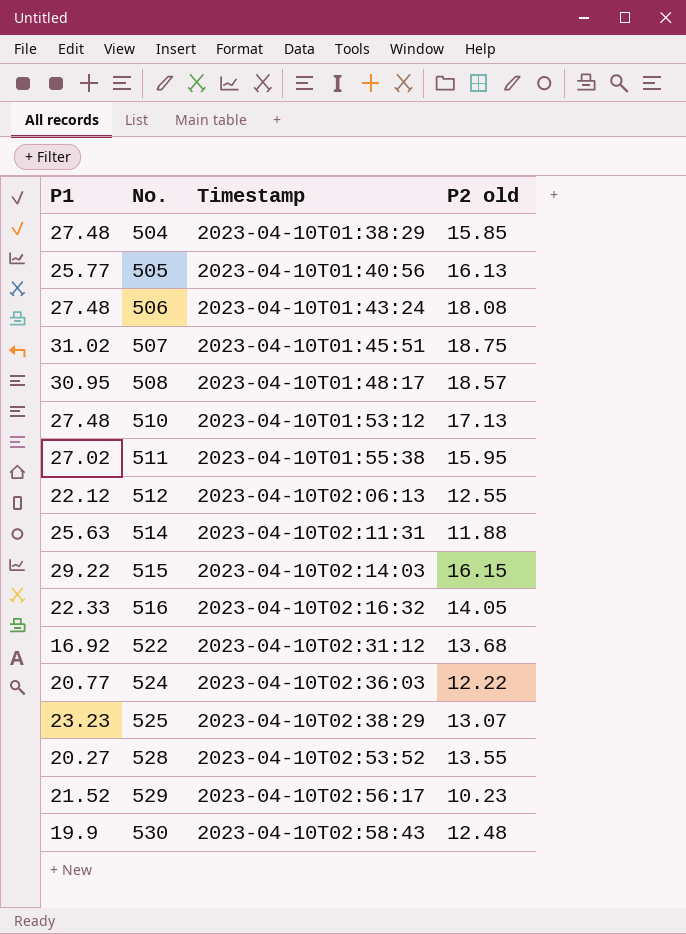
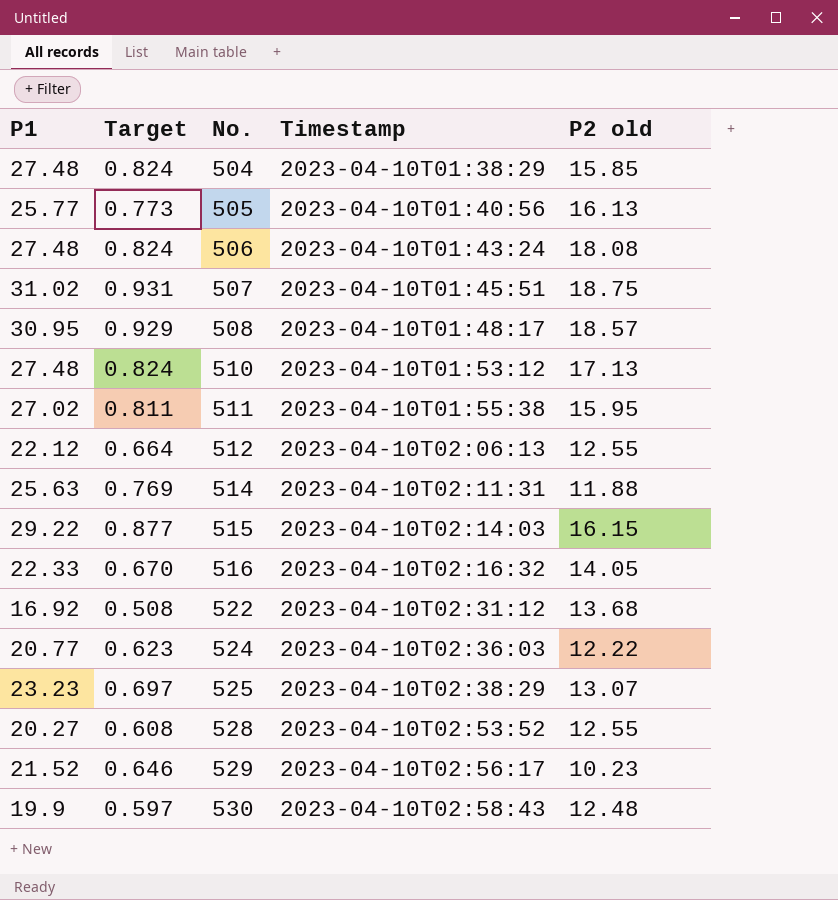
column Target | formula: none -> [P1] * 0.03
528 | P2 old: 13.55 -> 12.55

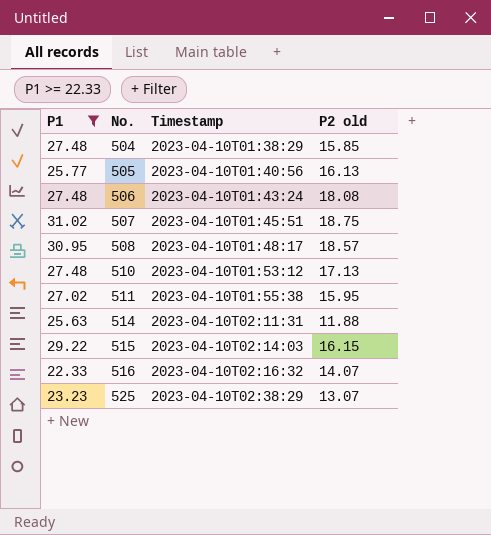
filter: none -> P1 >= 22.33
column Target | formula: [P1] * 0.03 -> none
516 | P2 old: 14.05 -> 14.07

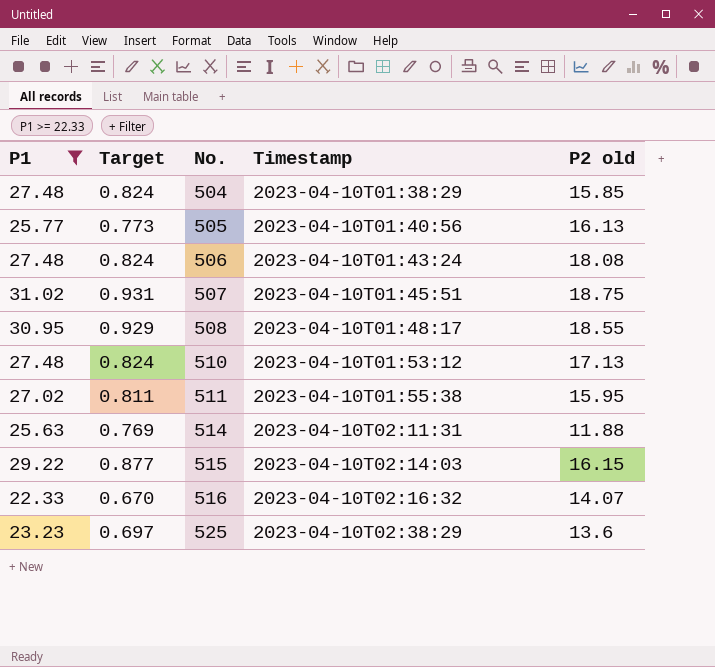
column Target | formula: none -> [P1] * 0.03
508 | P2 old: 18.57 -> 18.55
525 | P2 old: 13.07 -> 13.6

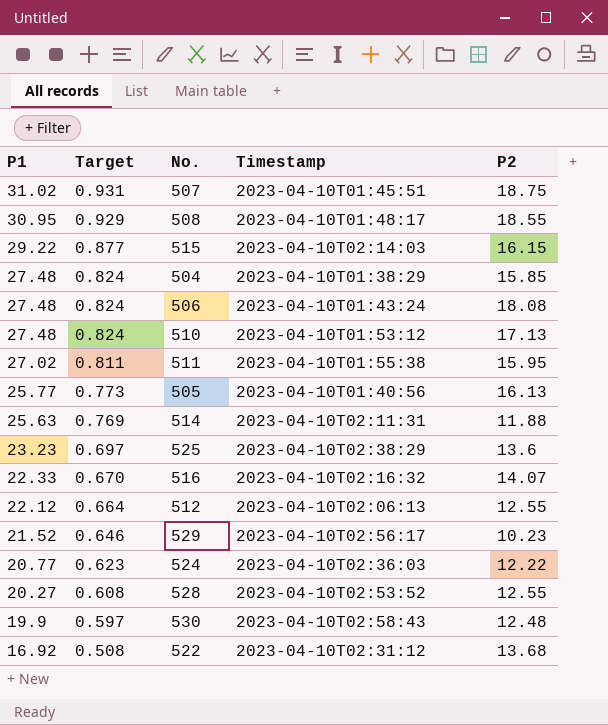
filter: P1 >= 22.33 -> none
row order: No. ascending -> P1 descending
column name: P2 old -> P2

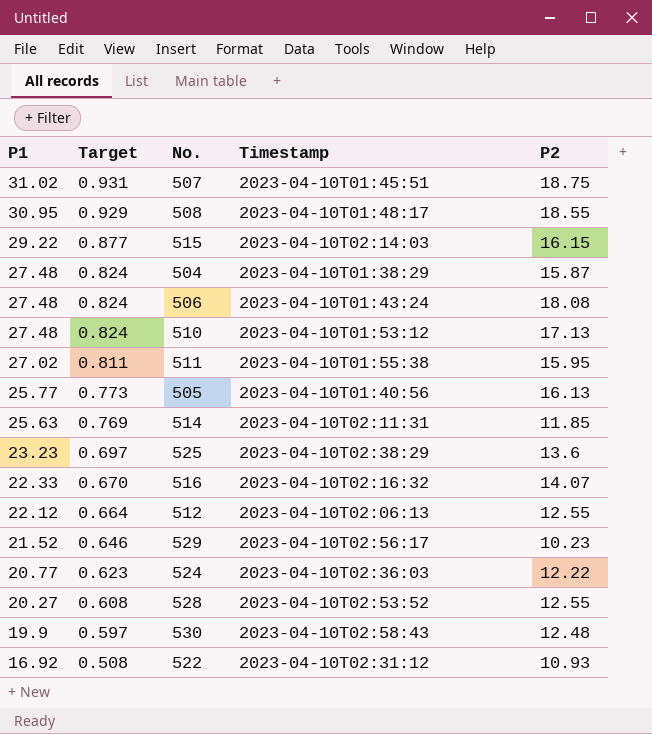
504 | P2: 15.85 -> 15.87
514 | P2: 11.88 -> 11.85
522 | P2: 13.68 -> 10.93

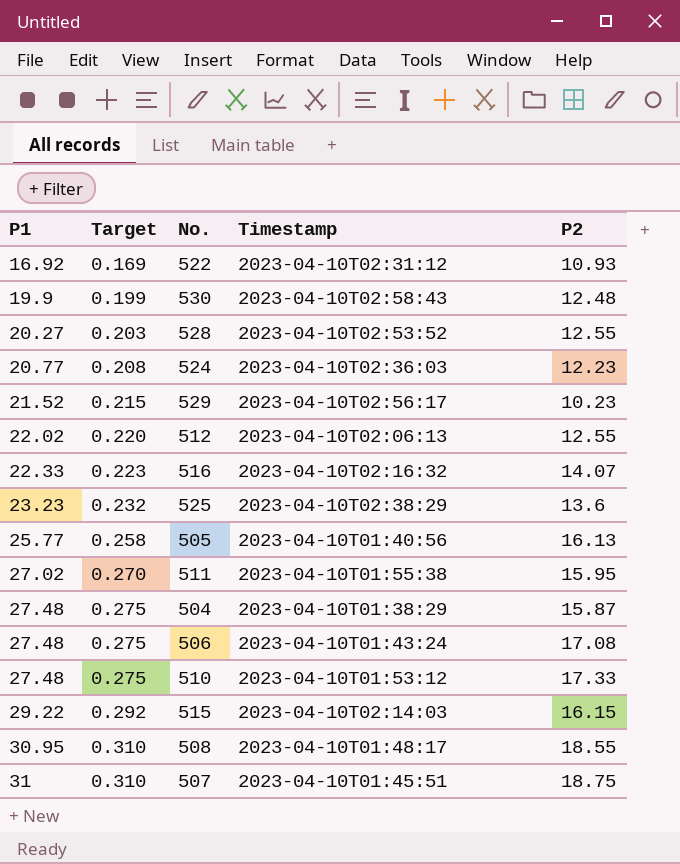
row order: P1 descending -> P1 ascending
column Target | formula: [P1] * 0.03 -> [P1] * 0.01
row 514: 25.63 | 0.769 | 2023-04-10T02:11:31 | 11.85 -> none
524 | P2: 12.22 -> 12.23
512 | P1: 22.12 -> 22.02
506 | P2: 18.08 -> 17.08
510 | P2: 17.13 -> 17.33
507 | P1: 31.02 -> 31

